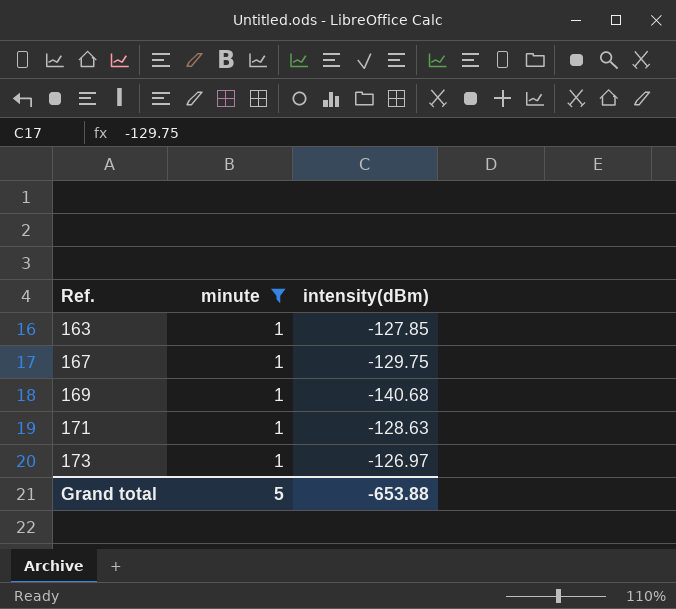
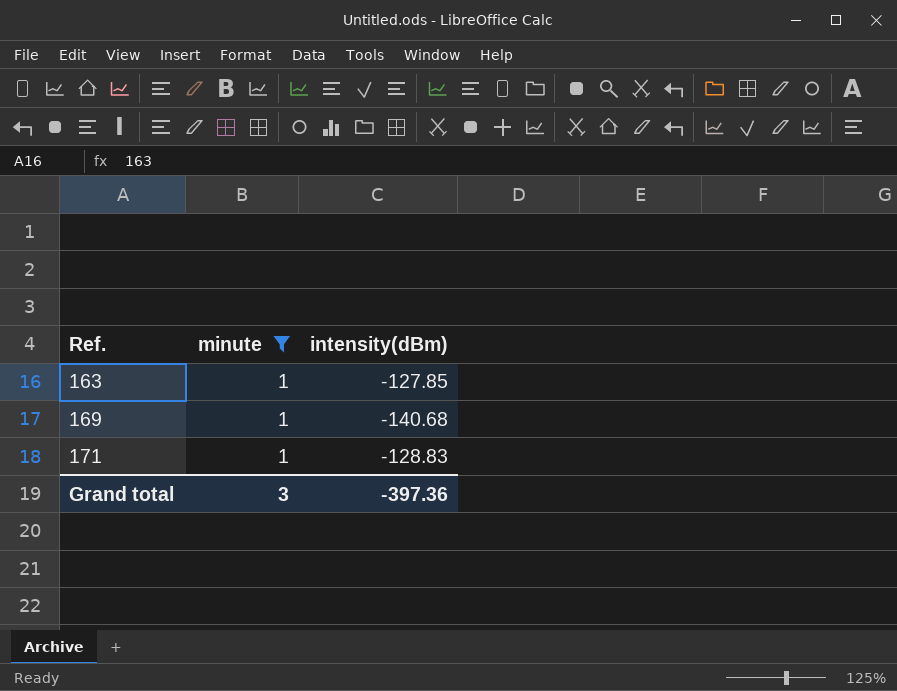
row 167: 1 | -129.75 -> none
row 173: 1 | -126.97 -> none
171 | intensity(dBm): -128.63 -> -128.83
Grand total | minute: 5 -> 3
Grand total | intensity(dBm): -653.88 -> -397.36

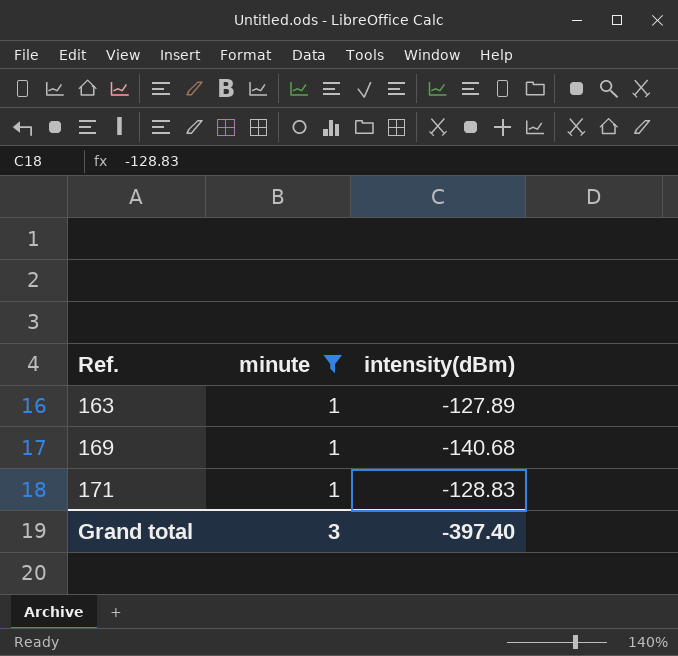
163 | intensity(dBm): -127.85 -> -127.89
Grand total | intensity(dBm): -397.36 -> -397.40

